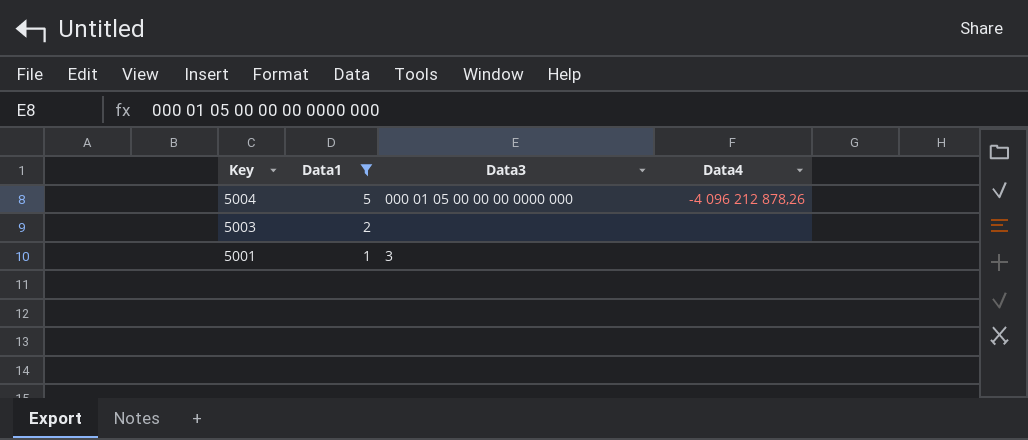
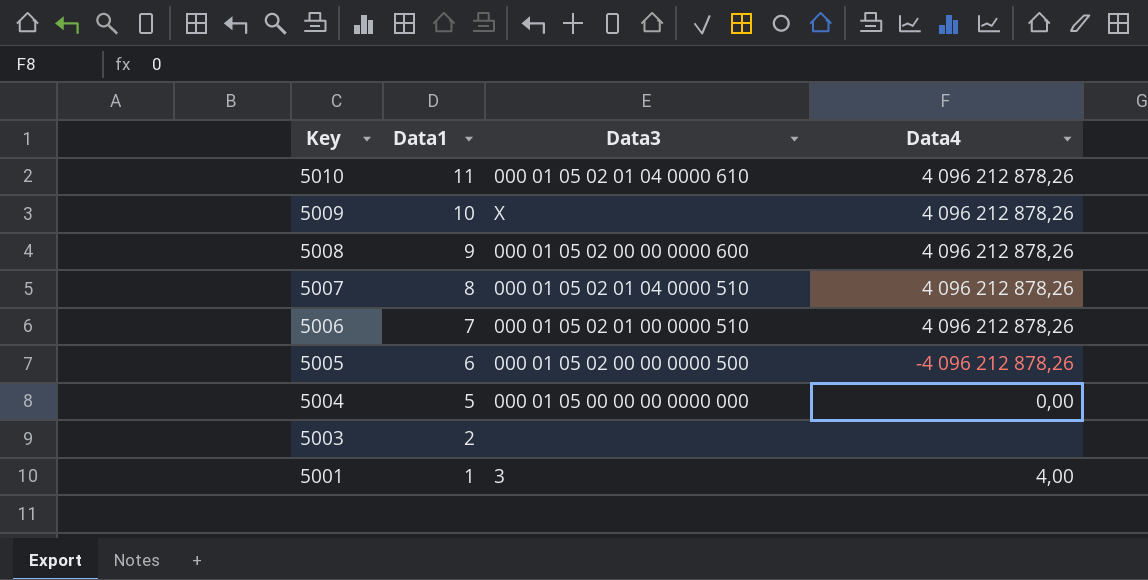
filter: Data1 <= 5 -> none
5004 | Data4: -4 096 212 878,26 -> 0,00
5001 | Data4: none -> 4,00

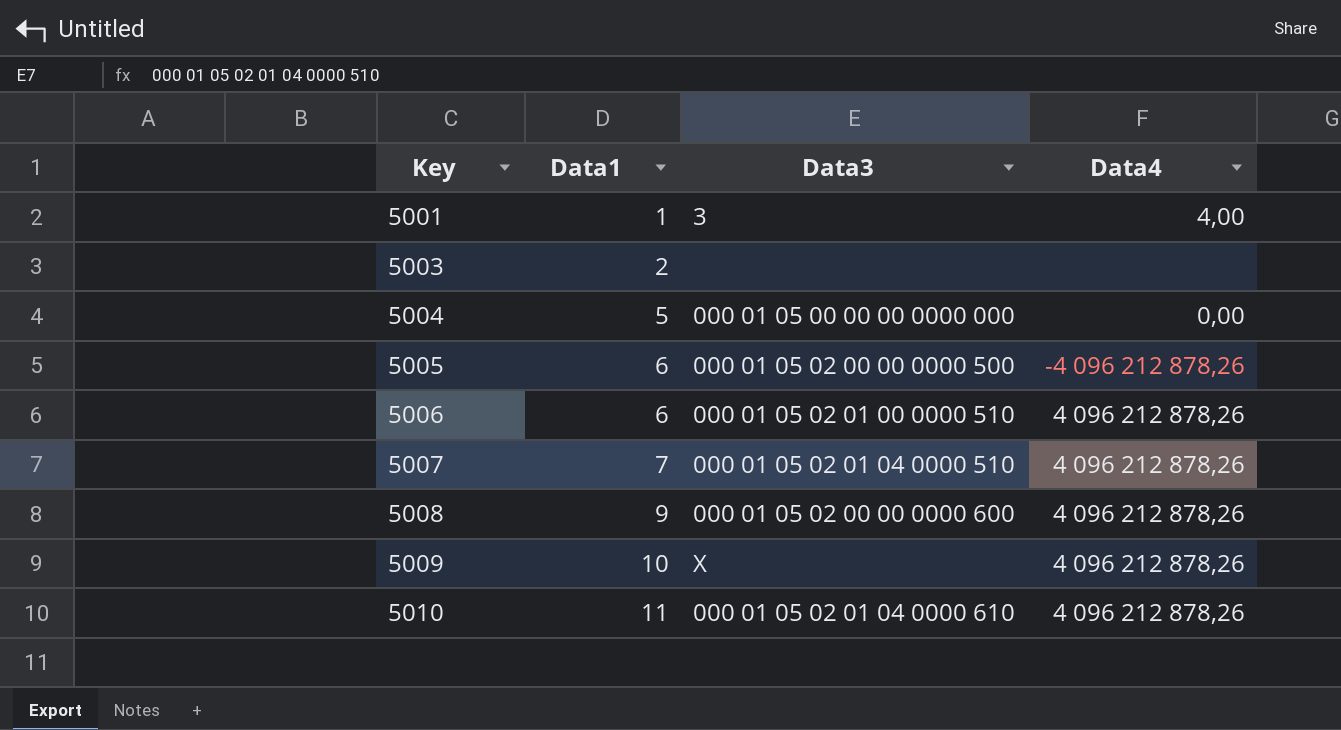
row order: Key descending -> Key ascending
5006 | Data1: 7 -> 6
5007 | Data1: 8 -> 7

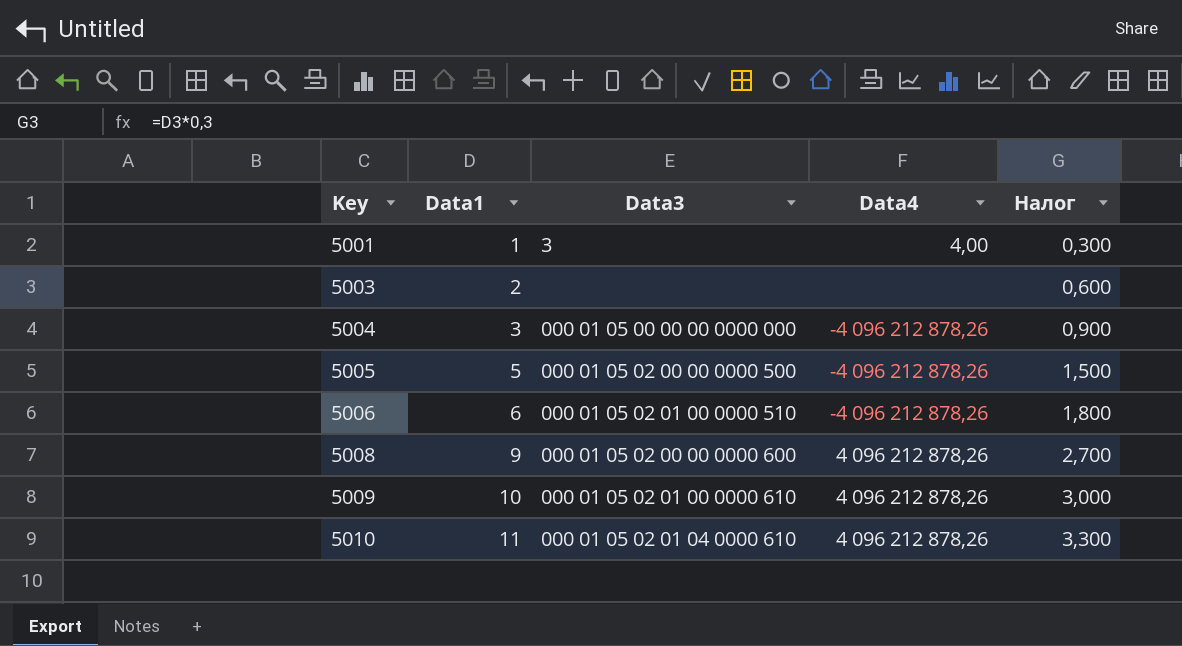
column Налог | formula: none -> [Data1] * 0,3
row 5007: 7 | 000 01 05 02 01 04 0000 510 | 4 096 212 878,26 -> none
5004 | Data1: 5 -> 3
5004 | Data4: 0,00 -> -4 096 212 878,26
5005 | Data1: 6 -> 5
5006 | Data4: 4 096 212 878,26 -> -4 096 212 878,26
5009 | Data3: X -> 000 01 05 02 01 00 0000 610

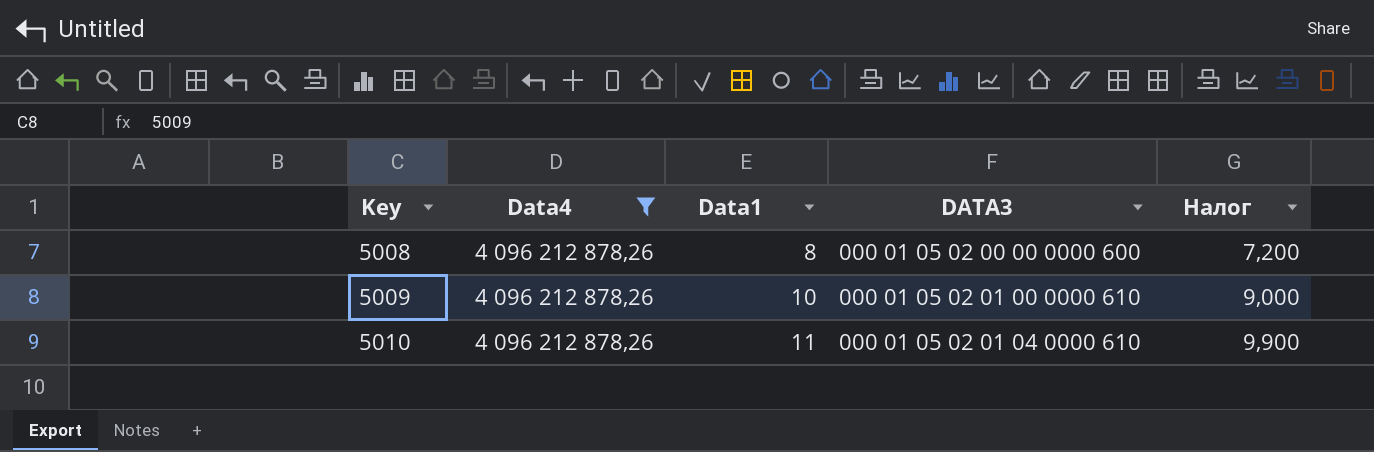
filter: none -> Data4 = 4 096 212 878,26
column Data4 | position: 4 -> 2
column name: Data3 -> DATA3
column Налог | formula: [Data1] * 0,3 -> [Data1] * 0,9
5008 | Data1: 9 -> 8

